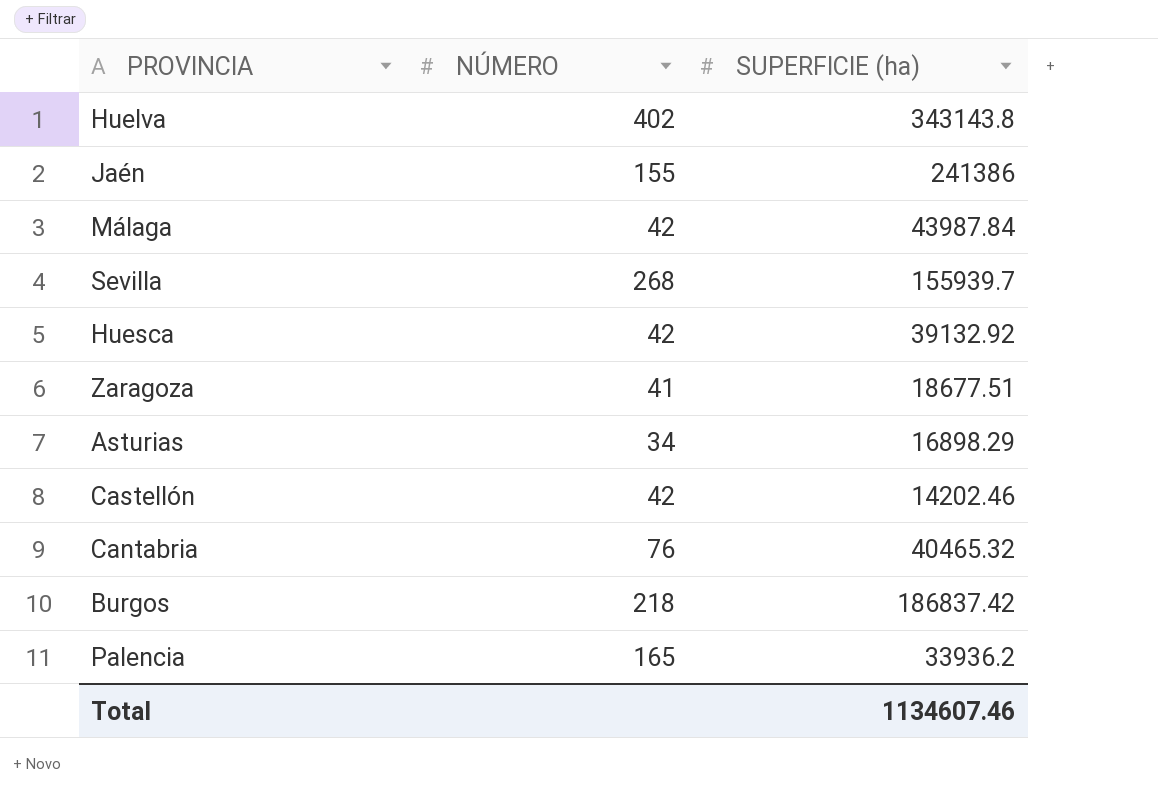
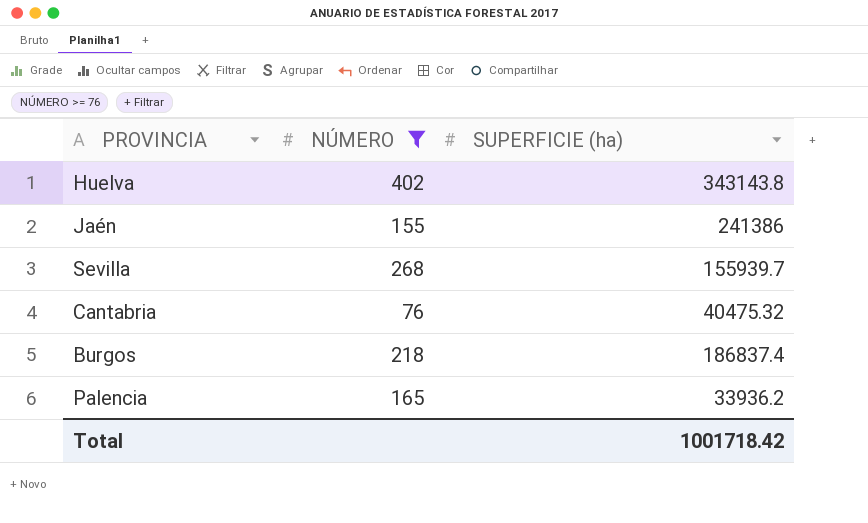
filter: none -> NÚMERO >= 76
Cantabria | SUPERFICIE (ha): 40465.32 -> 40475.32
Burgos | SUPERFICIE (ha): 186837.42 -> 186837.4
Total | SUPERFICIE (ha): 1134607.46 -> 1001718.42

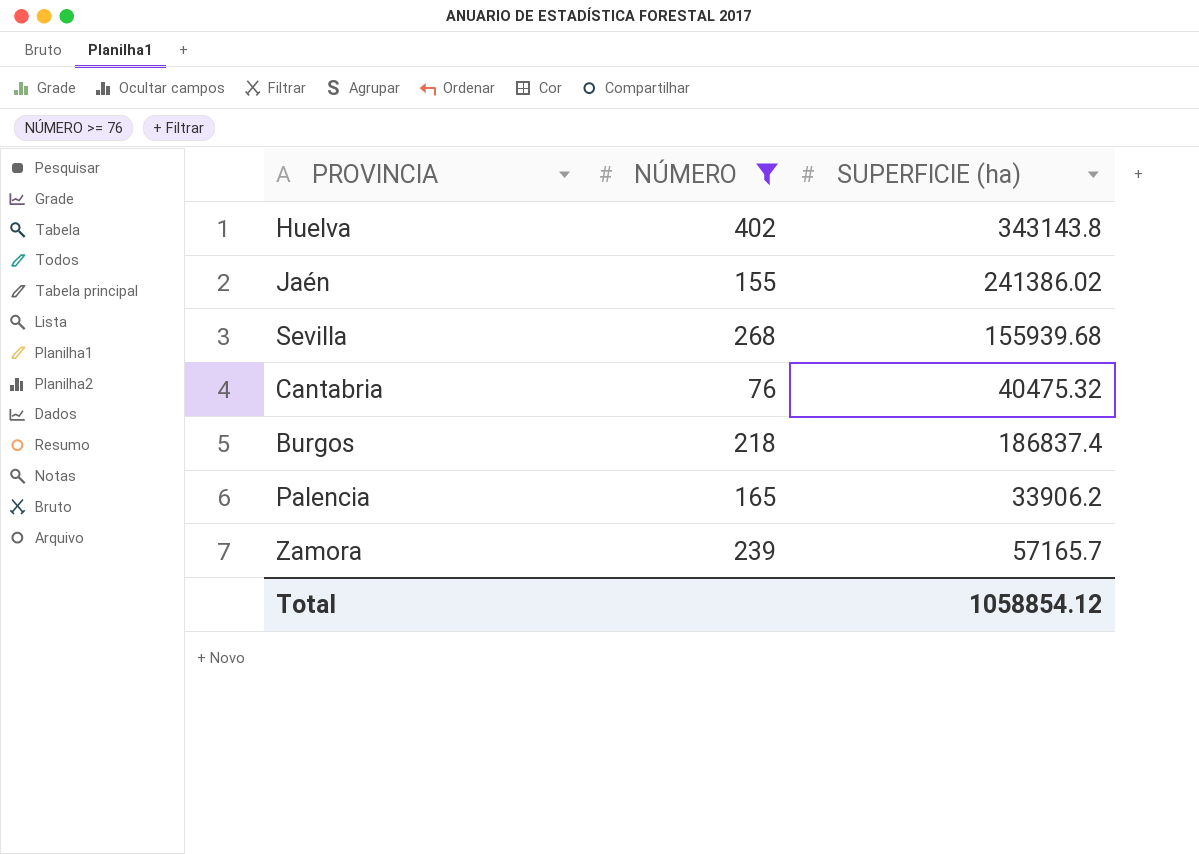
Jaén | SUPERFICIE (ha): 241386 -> 241386.02
Sevilla | SUPERFICIE (ha): 155939.7 -> 155939.68
Palencia | SUPERFICIE (ha): 33936.2 -> 33906.2
row Zamora: none -> 239 | 57165.7
Total | SUPERFICIE (ha): 1001718.42 -> 1058854.12

